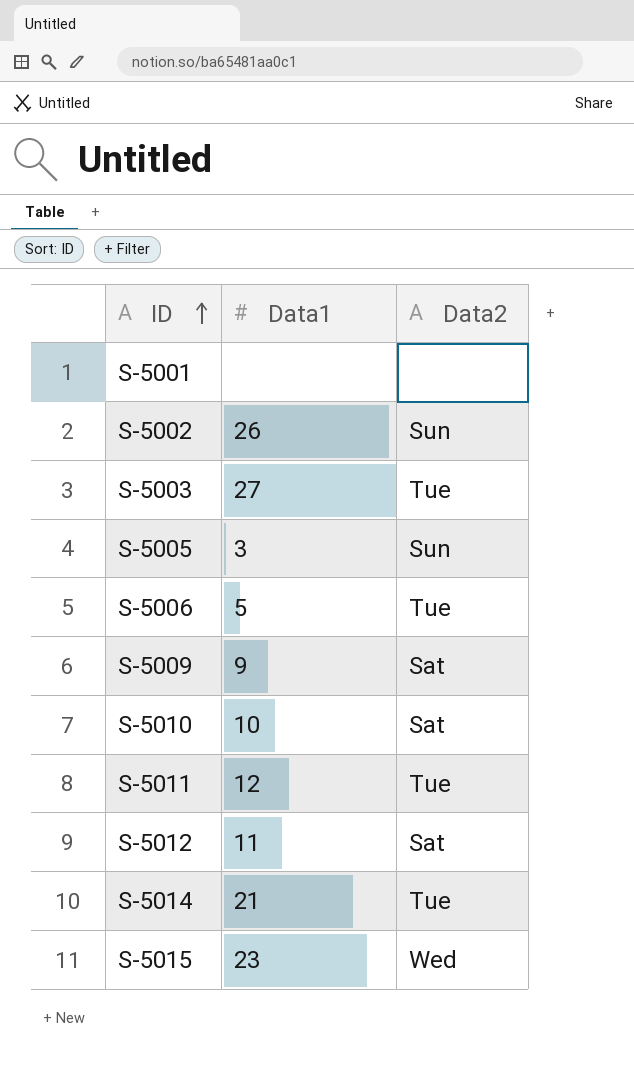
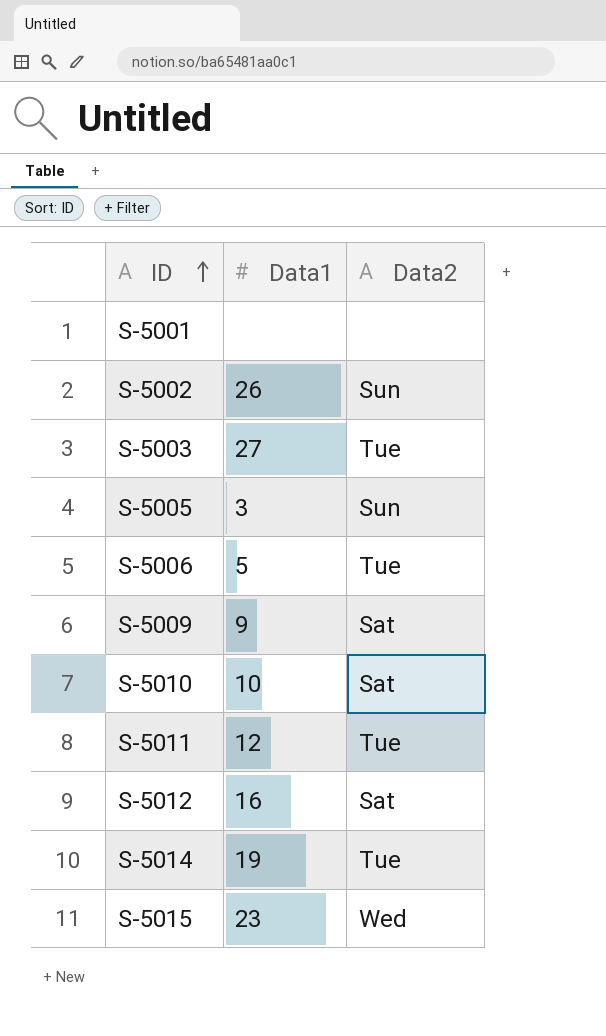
S-5012 | Data1: 11 -> 16
S-5014 | Data1: 21 -> 19

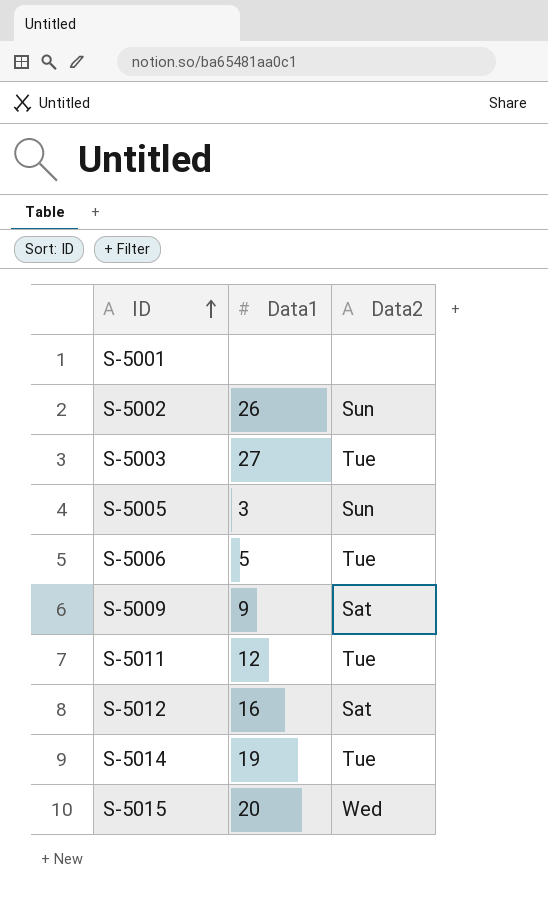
row S-5010: 10 | Sat -> none
S-5015 | Data1: 23 -> 20

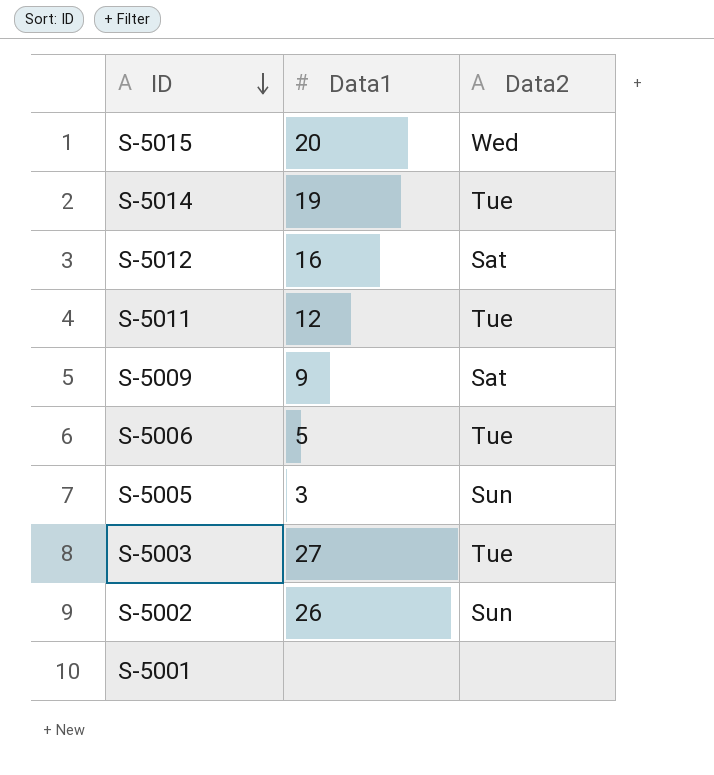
row order: ID ascending -> ID descending

